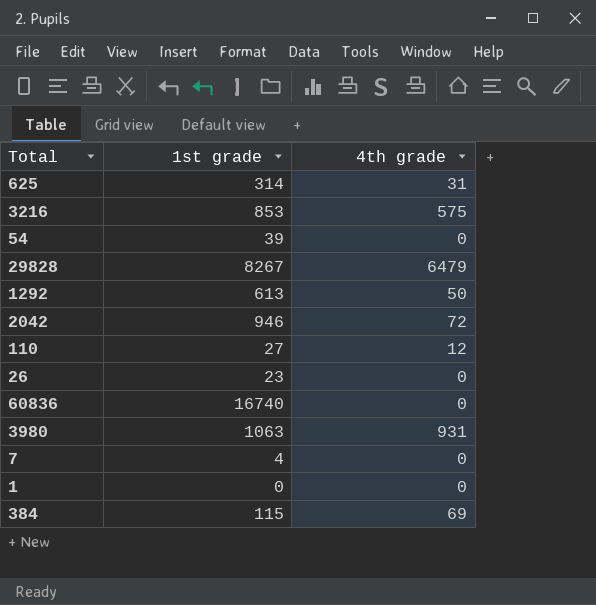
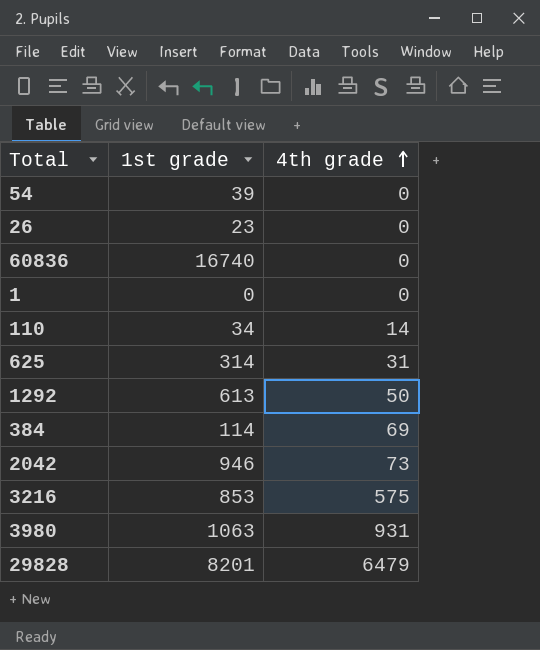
row order: none -> 4th grade ascending
row 7: 4 | 0 -> none
110 | 1st grade: 27 -> 34
110 | 4th grade: 12 -> 14
384 | 1st grade: 115 -> 114
2042 | 4th grade: 72 -> 73
29828 | 1st grade: 8267 -> 8201

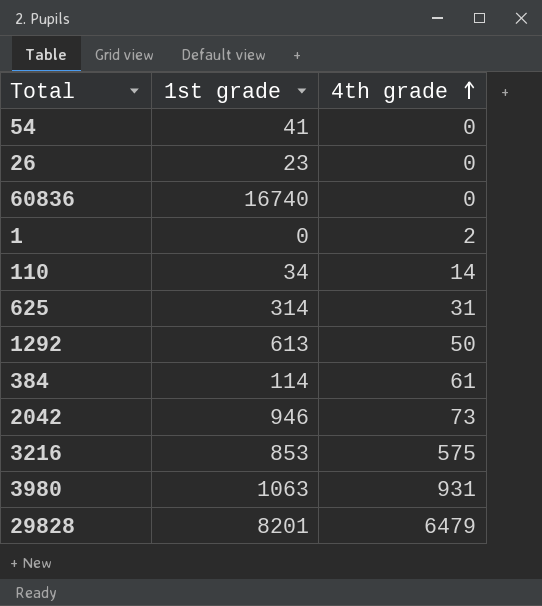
54 | 1st grade: 39 -> 41
1 | 4th grade: 0 -> 2
384 | 4th grade: 69 -> 61

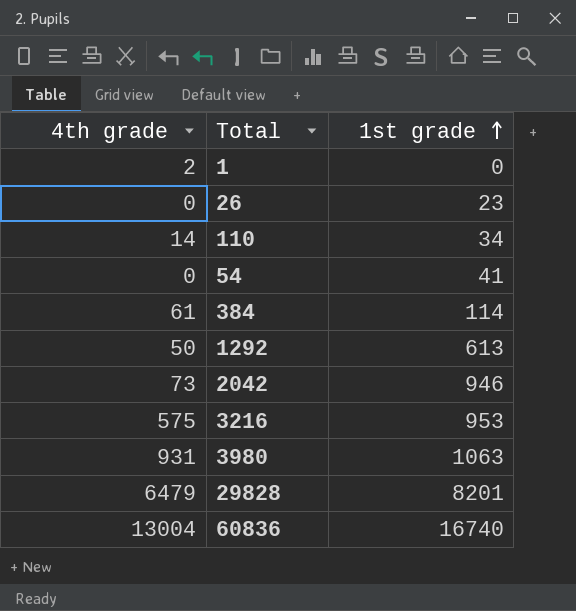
row order: 4th grade ascending -> 1st grade ascending
column 4th grade | position: 3 -> 1
row 625: 314 | 31 -> none
3216 | 1st grade: 853 -> 953
60836 | 4th grade: 0 -> 13004

